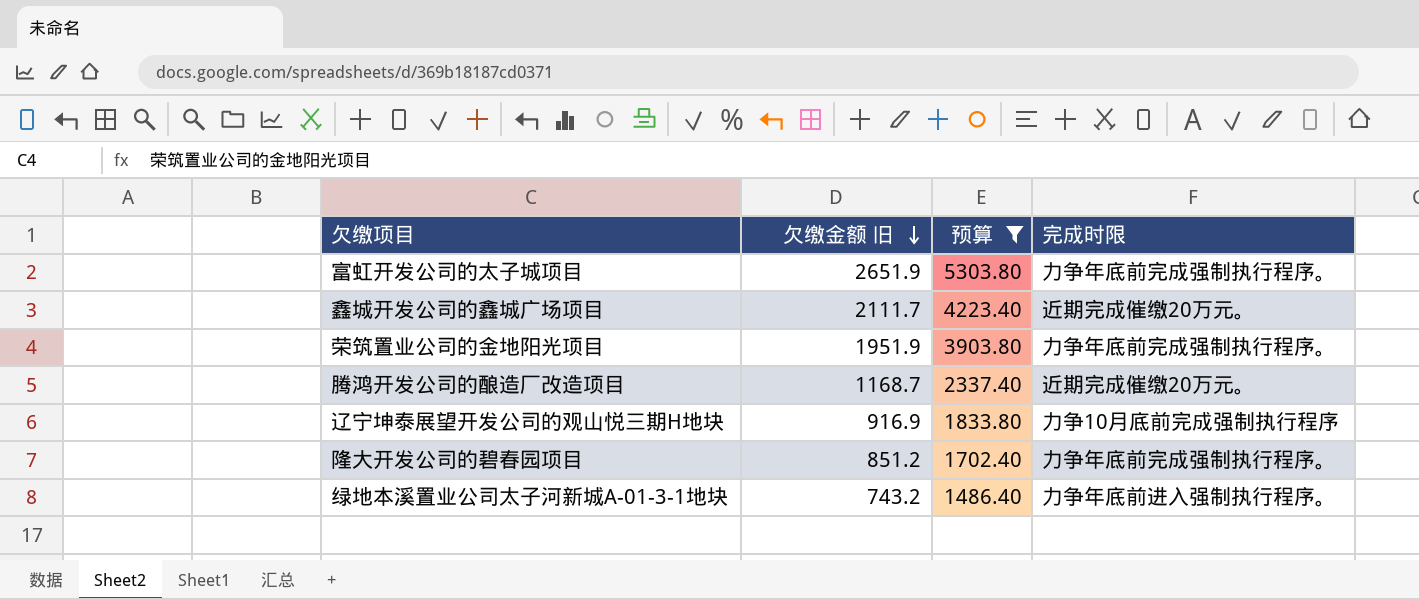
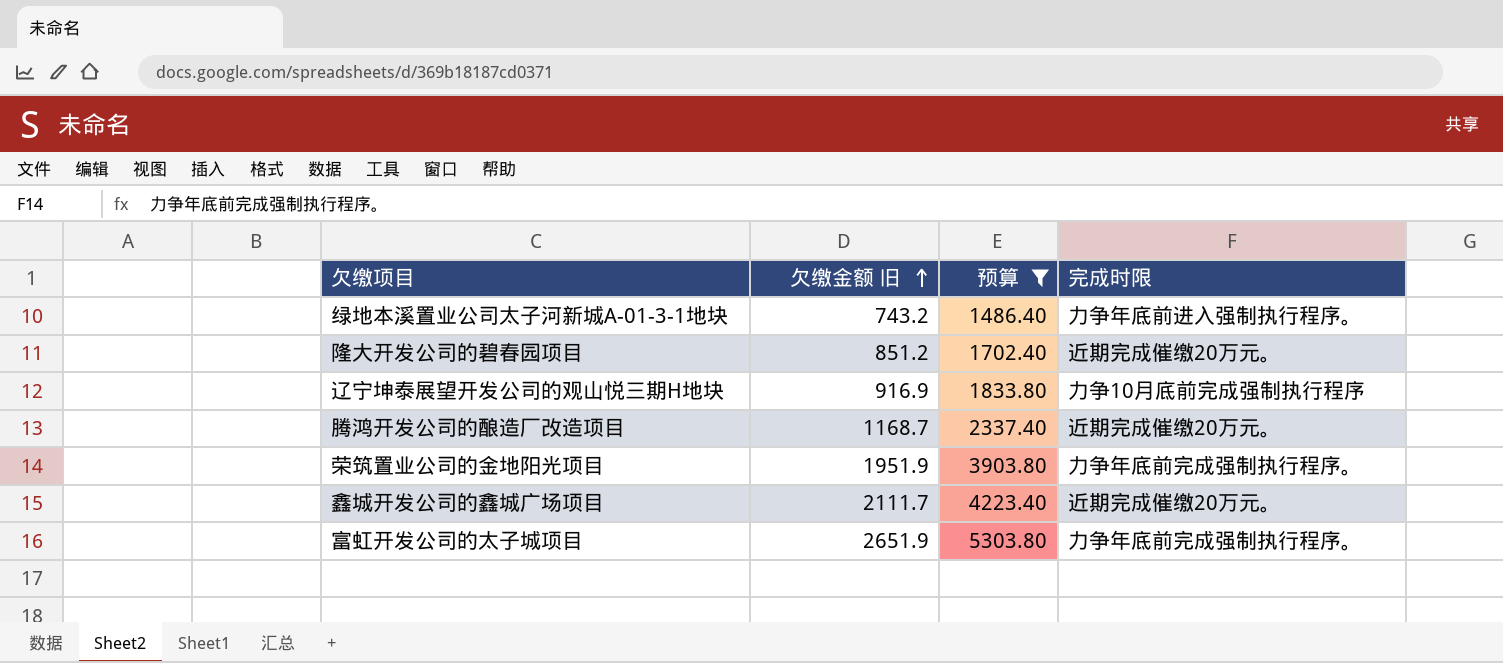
row order: 欠缴金额 旧 descending -> 欠缴金额 旧 ascending
隆大开发公司的碧春园项目 | 完成时限: 力争年底前完成强制执行程序。 -> 近期完成催缴20万元。

